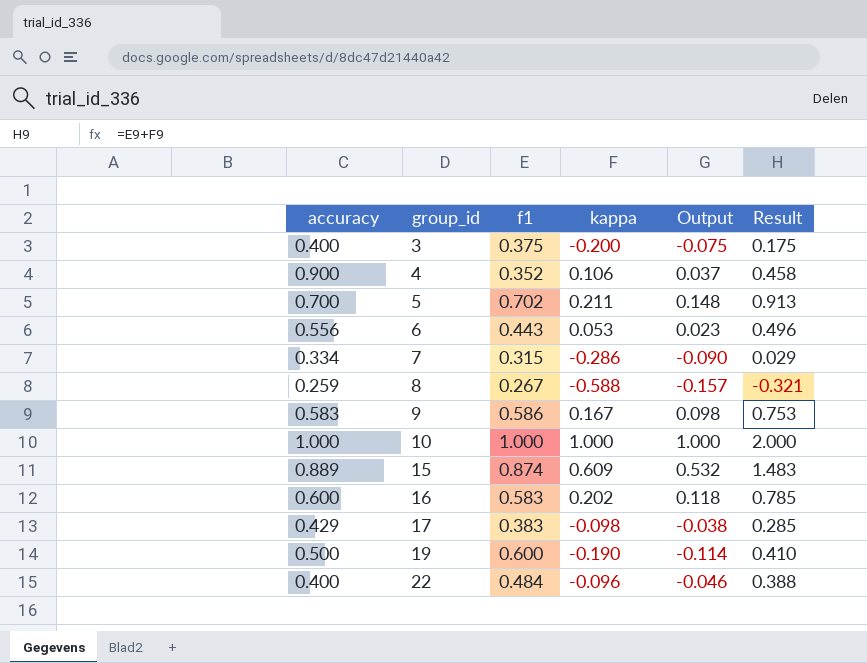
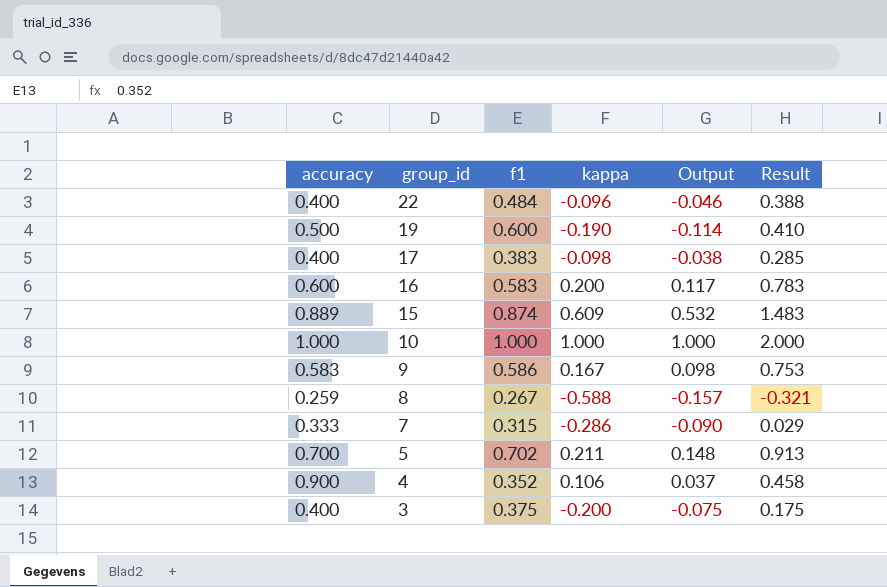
row order: group_id ascending -> group_id descending
row 6: 0.556 | 0.443 | 0.053 | 0.023 | 0.496 -> none
17 | accuracy: 0.429 -> 0.400
16 | kappa: 0.202 -> 0.200
16 | Output: 0.118 -> 0.117
16 | Result: 0.785 -> 0.783
7 | accuracy: 0.334 -> 0.333

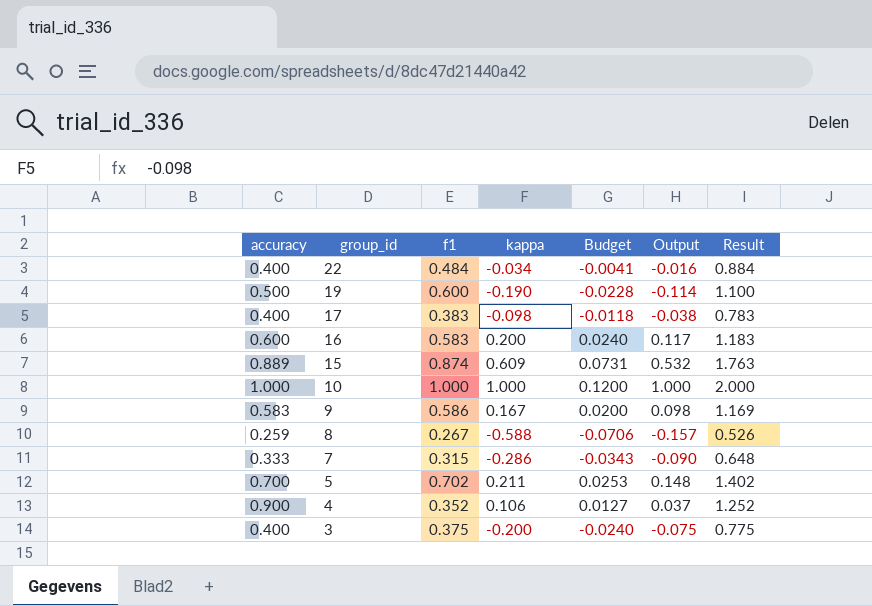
column Budget | formula: none -> [kappa] * 0.12
column Result | formula: [f1] + [kappa] -> [accuracy] + [f1]
22 | kappa: -0.096 -> -0.034
22 | Output: -0.046 -> -0.016

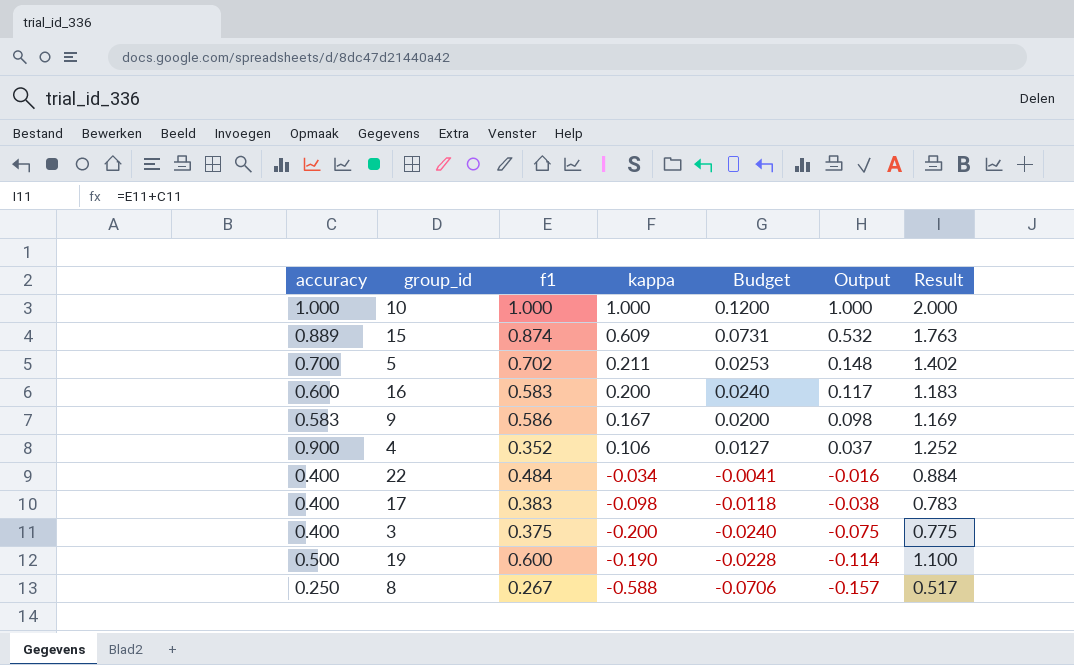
row order: group_id descending -> Output descending
row 7: 0.333 | 0.315 | -0.286 | -0.0343 | -0.090 | 0.648 -> none
8 | accuracy: 0.259 -> 0.250
8 | Result: 0.526 -> 0.517

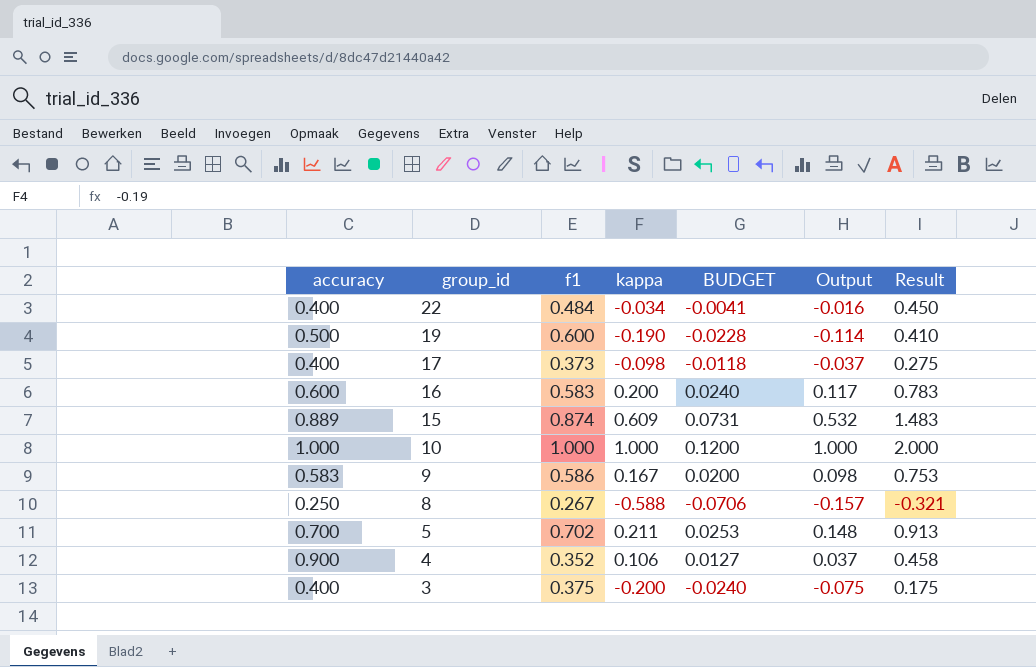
row order: Output descending -> group_id descending
column name: Budget -> BUDGET
column Result | formula: [accuracy] + [f1] -> [f1] + [kappa]
17 | f1: 0.383 -> 0.373
17 | Output: -0.038 -> -0.037

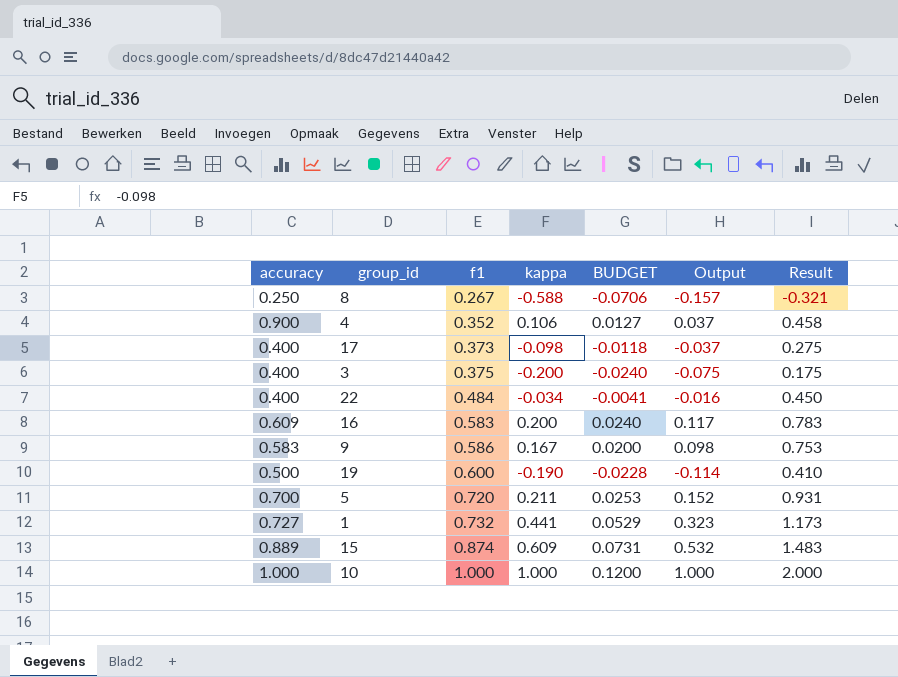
row order: group_id descending -> f1 ascending
16 | accuracy: 0.600 -> 0.609
5 | f1: 0.702 -> 0.720
5 | Output: 0.148 -> 0.152
5 | Result: 0.913 -> 0.931
row 1: none -> 0.727 | 0.732 | 0.441 | 0.0529 | 0.323 | 1.173

